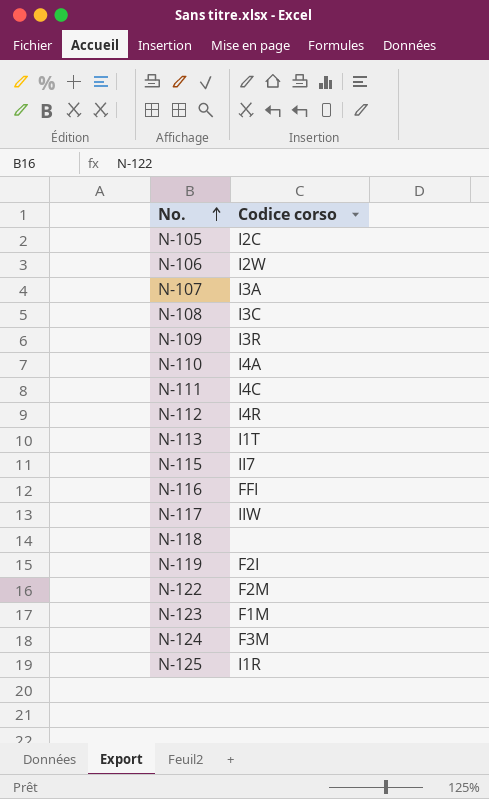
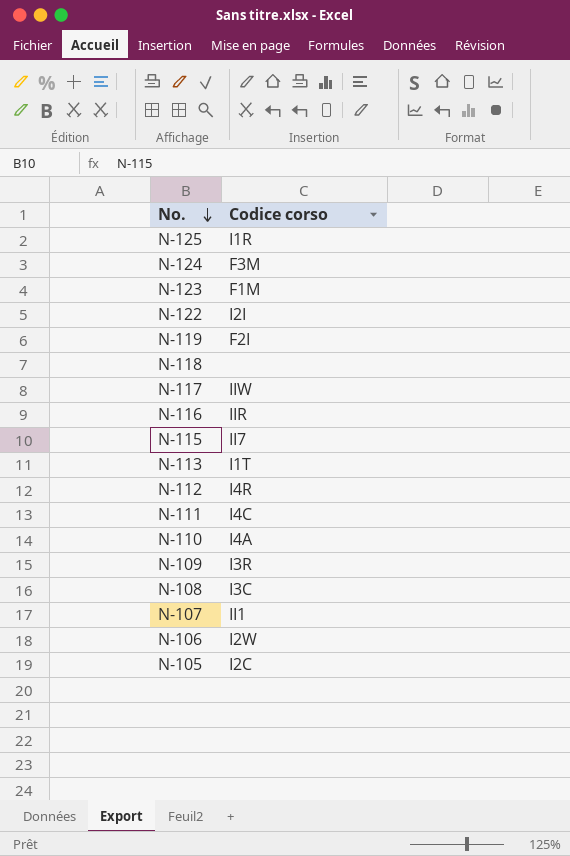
row order: No. ascending -> No. descending
N-122 | Codice corso: F2M -> I2I
N-116 | Codice corso: FFI -> IIR
N-107 | Codice corso: I3A -> II1

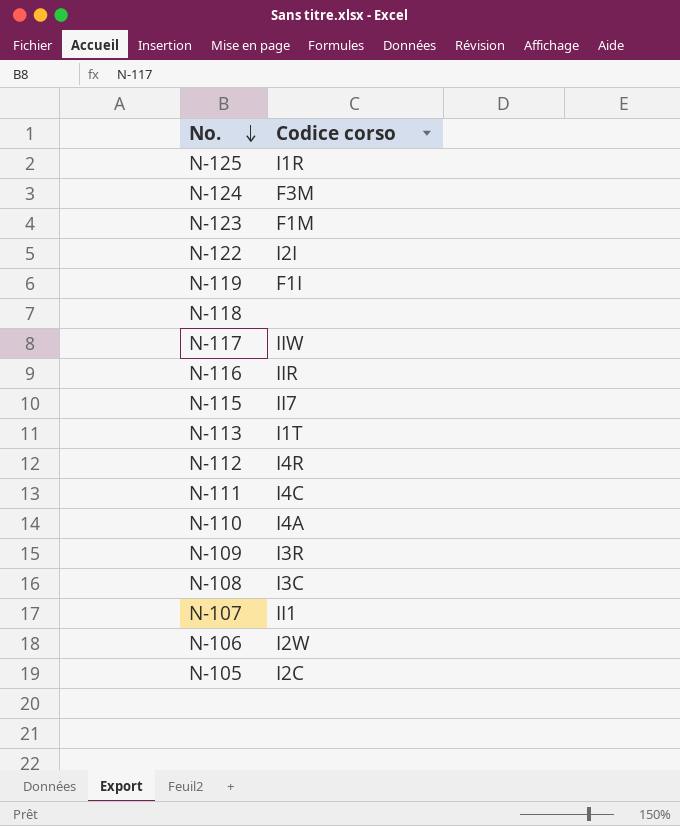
N-119 | Codice corso: F2I -> F1I

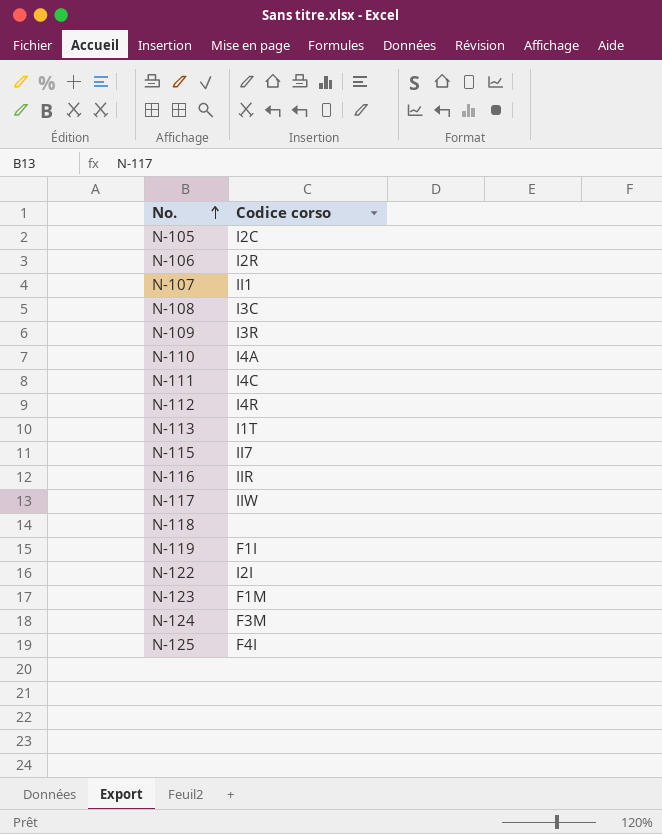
row order: No. descending -> No. ascending
N-106 | Codice corso: I2W -> I2R
N-125 | Codice corso: I1R -> F4I

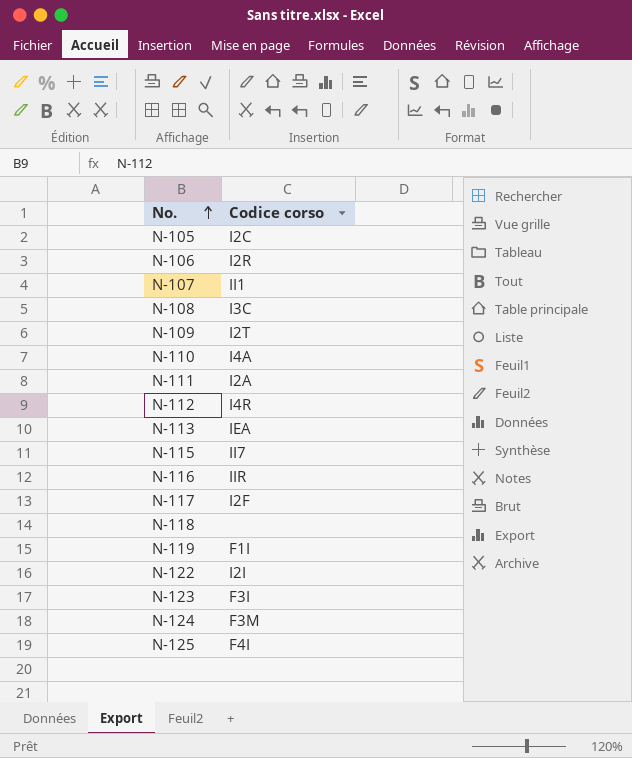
N-109 | Codice corso: I3R -> I2T
N-111 | Codice corso: I4C -> I2A
N-113 | Codice corso: I1T -> IEA
N-117 | Codice corso: IIW -> I2F
N-123 | Codice corso: F1M -> F3I

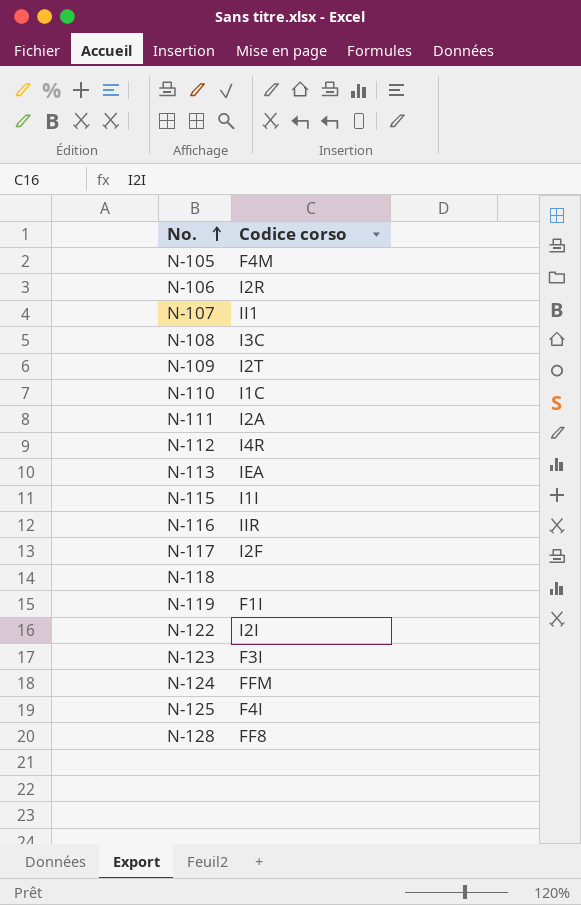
N-105 | Codice corso: I2C -> F4M
N-110 | Codice corso: I4A -> I1C
N-115 | Codice corso: II7 -> I1I
N-124 | Codice corso: F3M -> FFM
row N-128: none -> FF8

